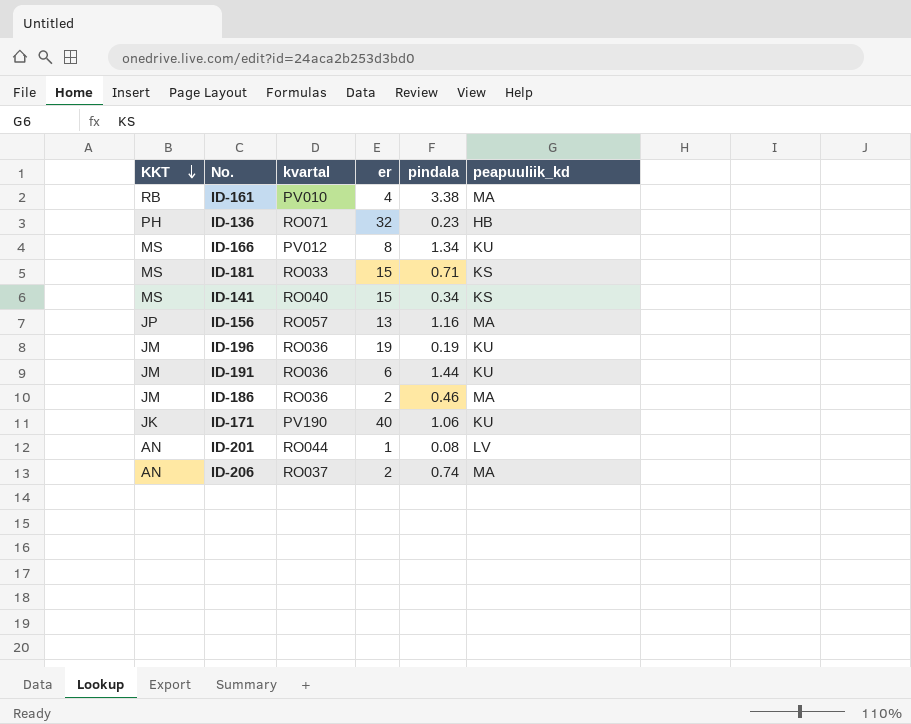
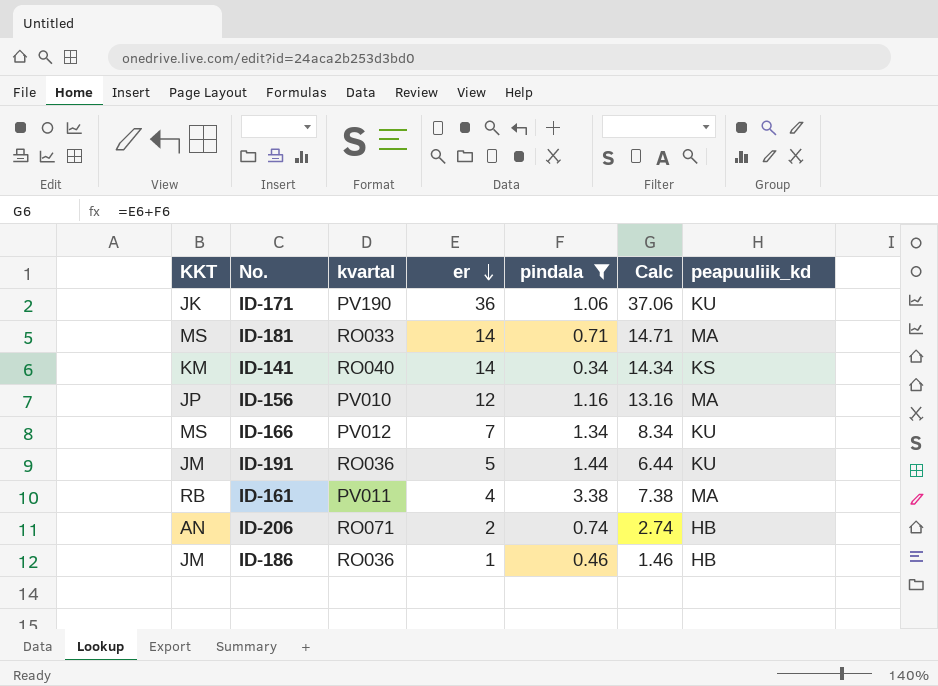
filter: none -> pindala >= 0.34
row order: KKT descending -> er descending
column Calc | formula: none -> [er] + [pindala]
ID-171 | er: 40 -> 36
ID-181 | er: 15 -> 14
ID-181 | peapuuliik_kd: KS -> MA
ID-141 | KKT: MS -> KM
ID-141 | er: 15 -> 14
ID-156 | kvartal: RO057 -> PV010
ID-156 | er: 13 -> 12
ID-166 | er: 8 -> 7
ID-191 | er: 6 -> 5
ID-161 | kvartal: PV010 -> PV011
ID-206 | kvartal: RO037 -> RO071
ID-206 | peapuuliik_kd: MA -> HB
ID-186 | er: 2 -> 1
ID-186 | peapuuliik_kd: MA -> HB

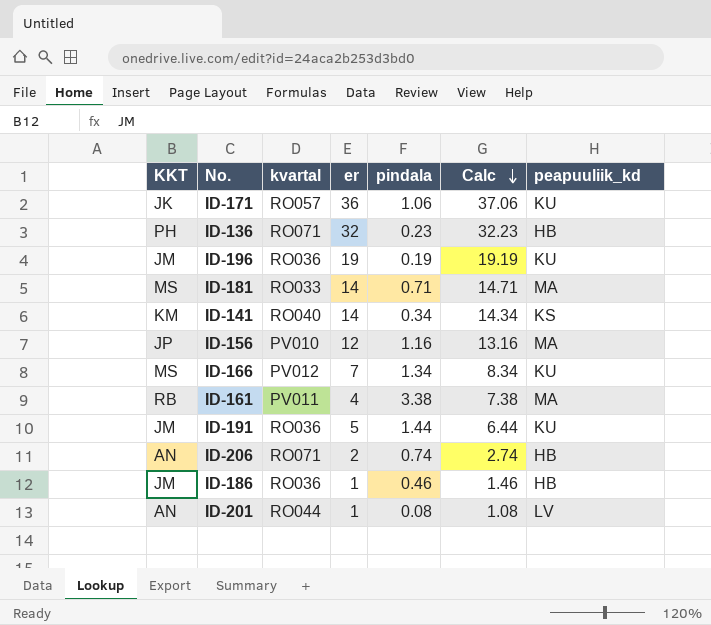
filter: pindala >= 0.34 -> none
row order: er descending -> Calc descending
ID-171 | kvartal: PV190 -> RO057

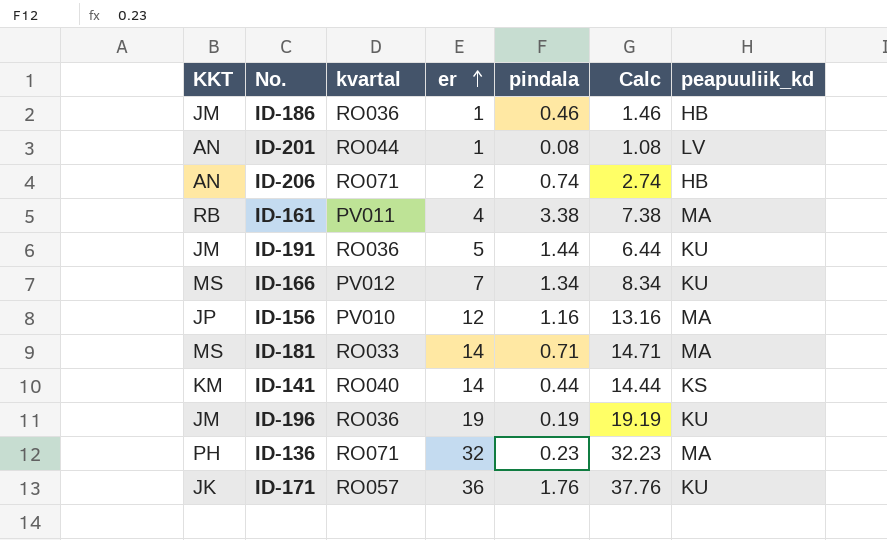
row order: Calc descending -> er ascending
ID-141 | pindala: 0.34 -> 0.44
ID-141 | Calc: 14.34 -> 14.44
ID-136 | peapuuliik_kd: HB -> MA
ID-171 | pindala: 1.06 -> 1.76
ID-171 | Calc: 37.06 -> 37.76

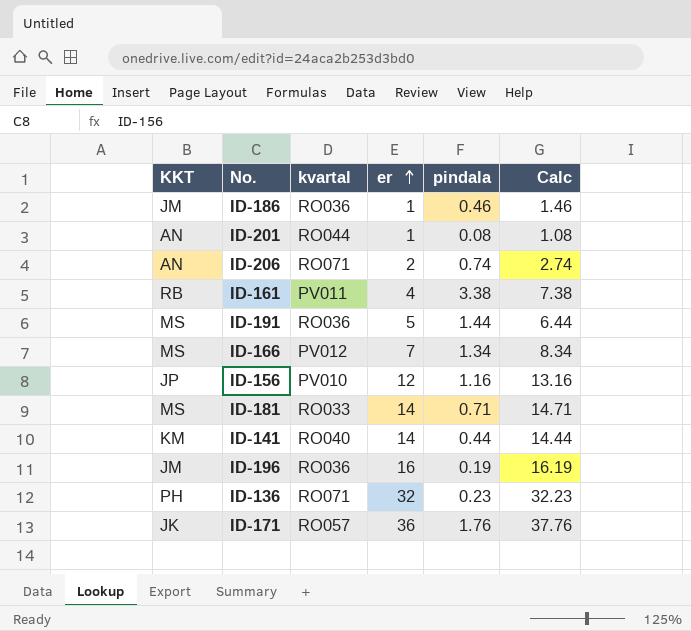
column peapuuliik_kd | position: 7 -> none
ID-191 | KKT: JM -> MS
ID-196 | er: 19 -> 16
ID-196 | Calc: 19.19 -> 16.19

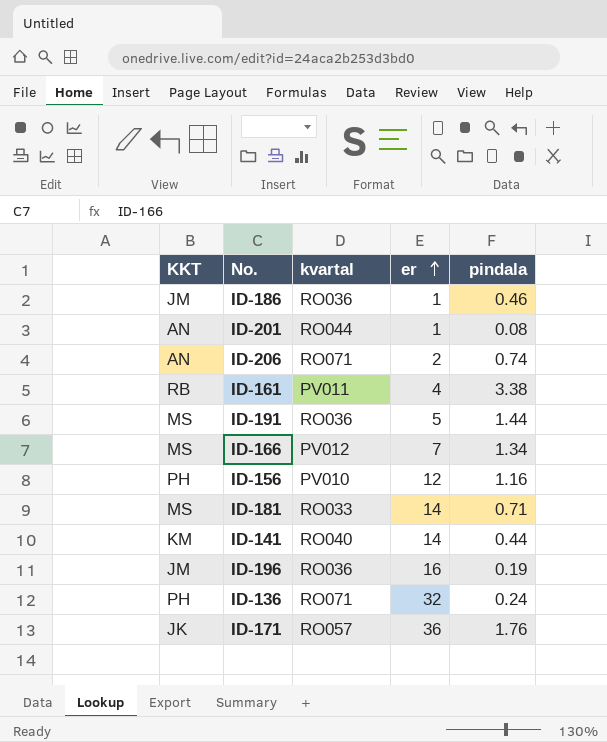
column Calc | formula: [er] + [pindala] -> none
ID-156 | KKT: JP -> PH
ID-136 | pindala: 0.23 -> 0.24

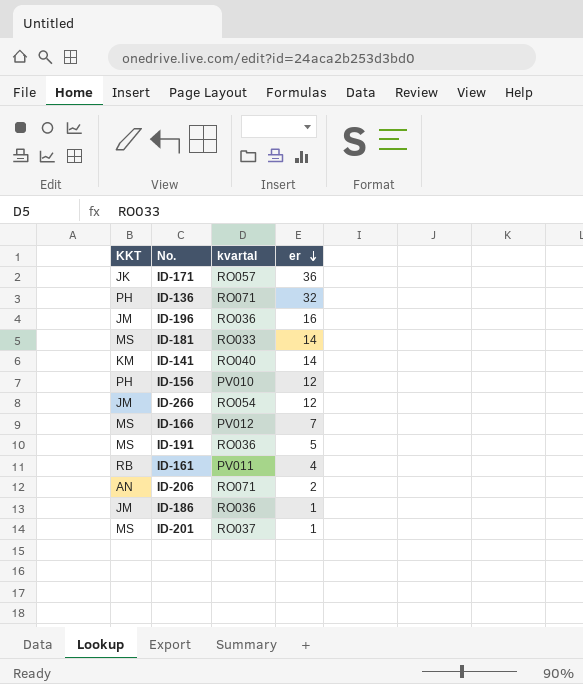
row order: er ascending -> er descending
column pindala | position: 5 -> none
row ID-266: none -> JM | RO054 | 12
ID-201 | KKT: AN -> MS
ID-201 | kvartal: RO044 -> RO037

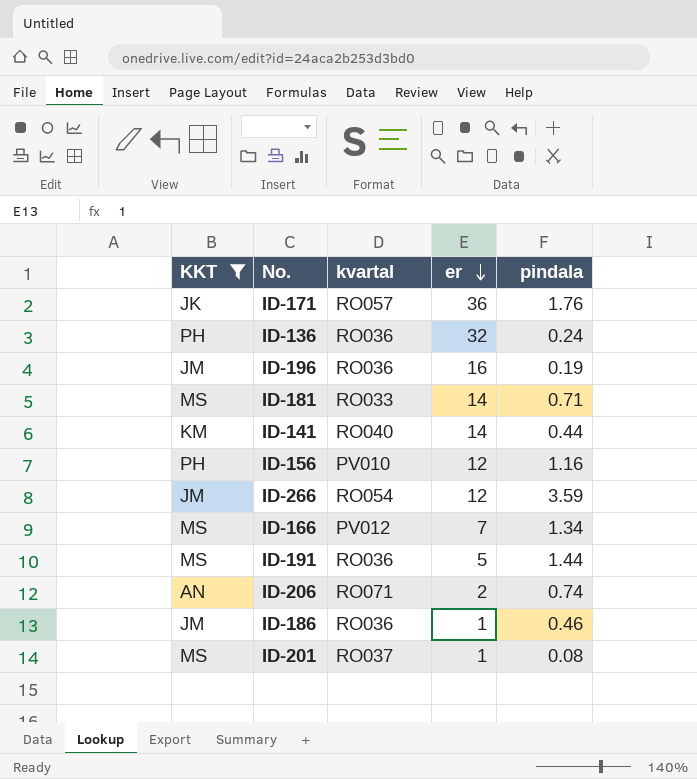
filter: none -> KKT != RB
column pindala | position: none -> 5
ID-136 | kvartal: RO071 -> RO036

